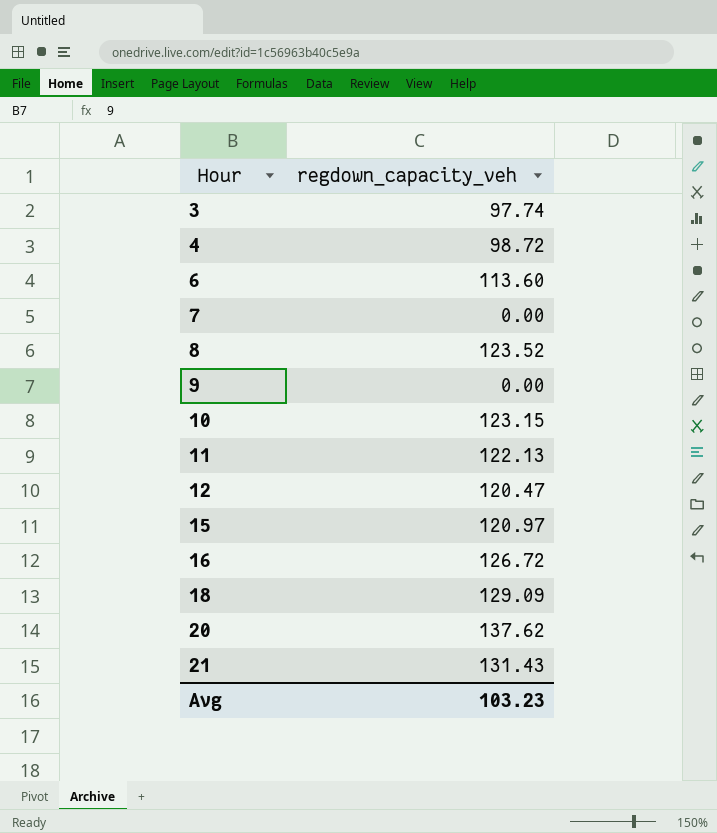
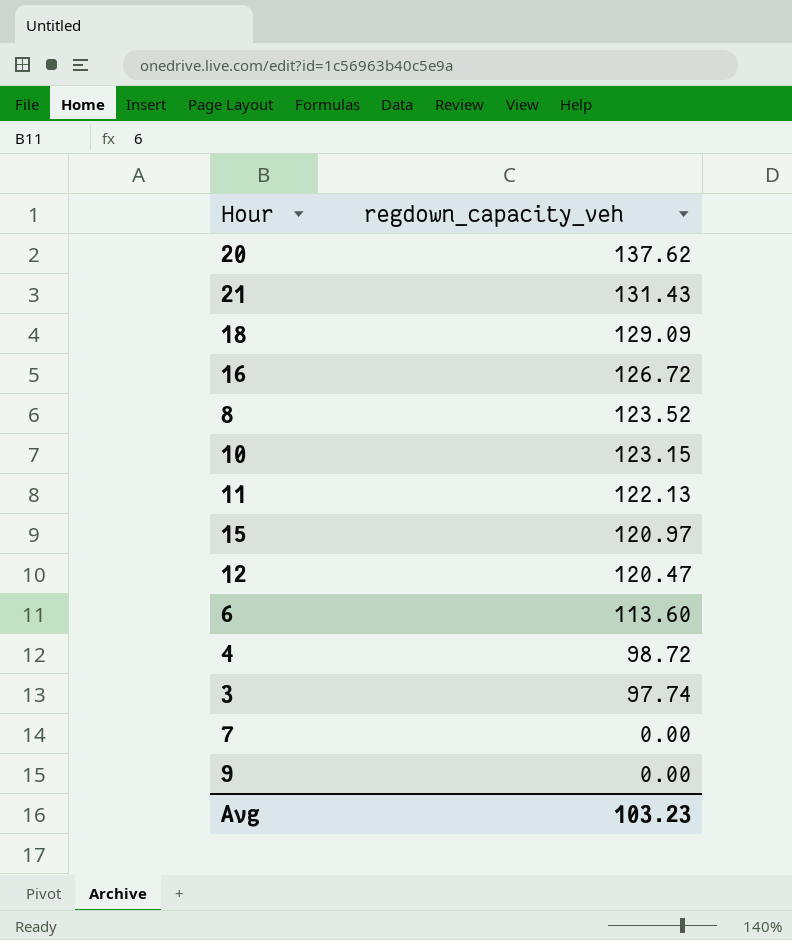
row order: Hour ascending -> regdown_capacity_veh descending

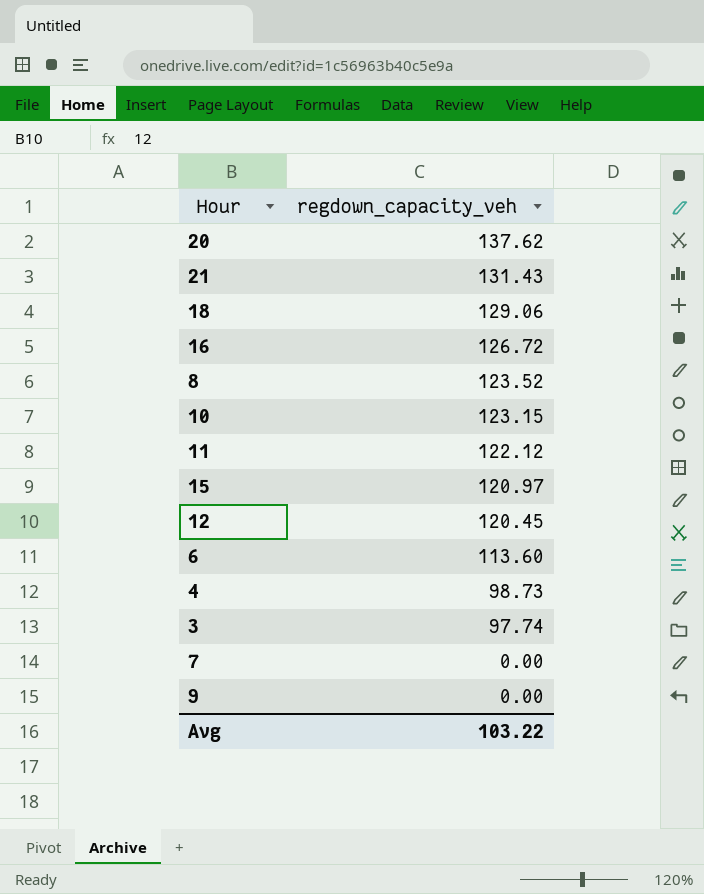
18 | regdown_capacity_veh: 129.09 -> 129.06
11 | regdown_capacity_veh: 122.13 -> 122.12
12 | regdown_capacity_veh: 120.47 -> 120.45
4 | regdown_capacity_veh: 98.72 -> 98.73
Avg | regdown_capacity_veh: 103.23 -> 103.22

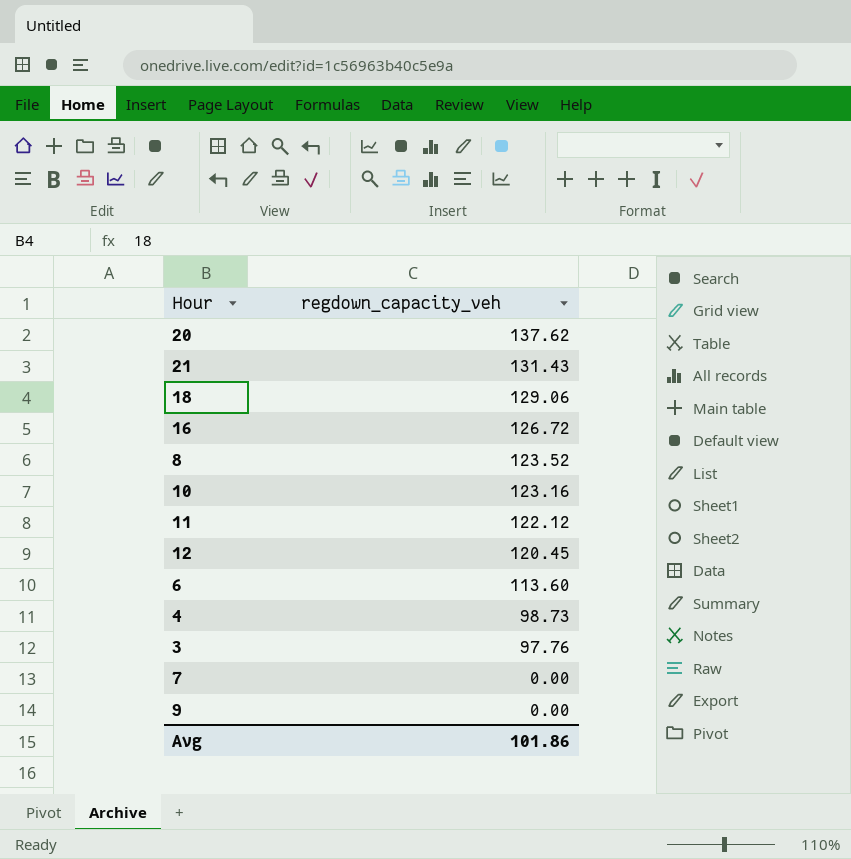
row 15: 120.97 -> none
10 | regdown_capacity_veh: 123.15 -> 123.16
3 | regdown_capacity_veh: 97.74 -> 97.76
Avg | regdown_capacity_veh: 103.22 -> 101.86

